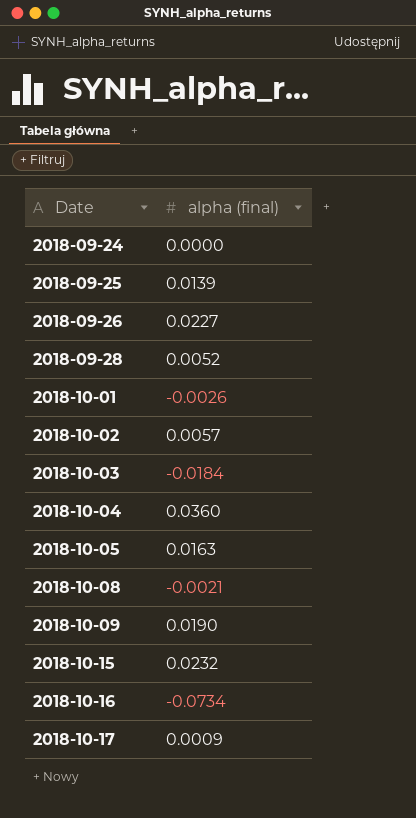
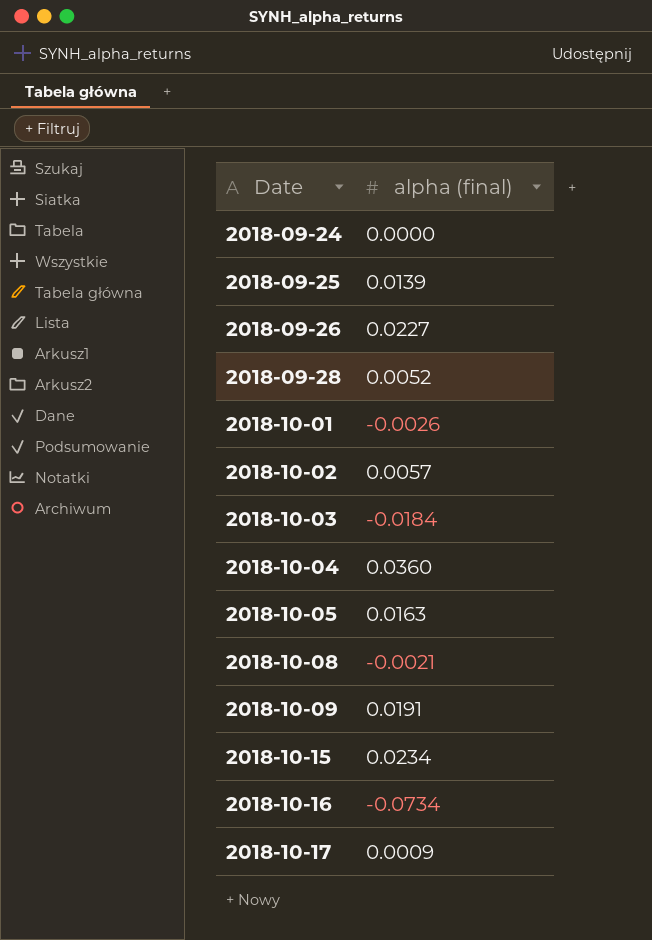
2018-10-09 | alpha (final): 0.0190 -> 0.0191
2018-10-15 | alpha (final): 0.0232 -> 0.0234

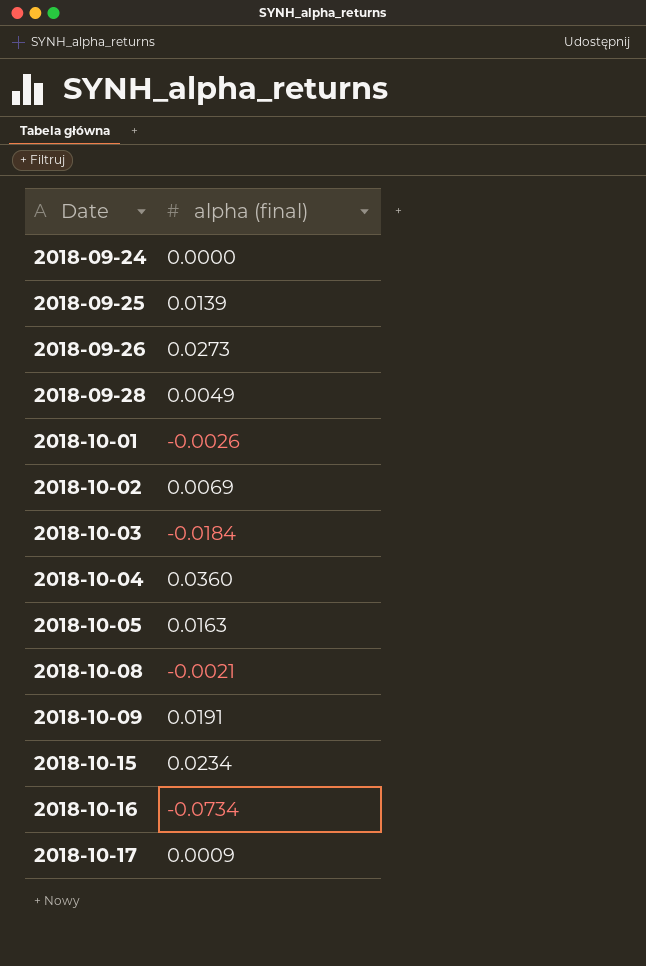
2018-09-26 | alpha (final): 0.0227 -> 0.0273
2018-09-28 | alpha (final): 0.0052 -> 0.0049
2018-10-02 | alpha (final): 0.0057 -> 0.0069

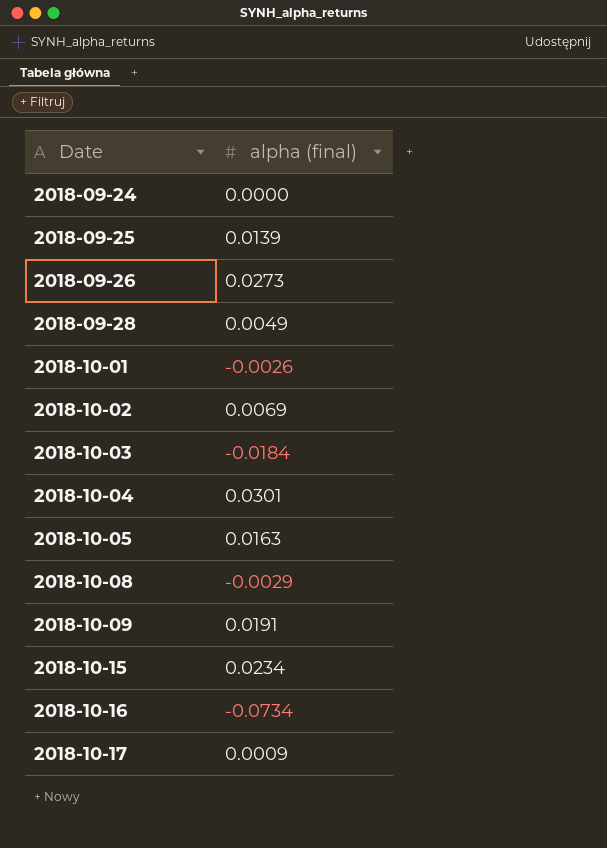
2018-10-04 | alpha (final): 0.0360 -> 0.0301
2018-10-08 | alpha (final): -0.0021 -> -0.0029

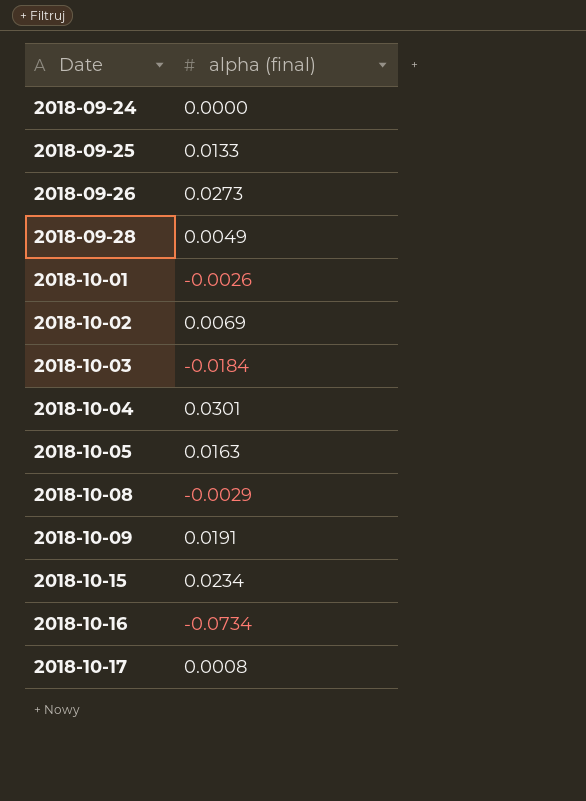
2018-09-25 | alpha (final): 0.0139 -> 0.0133
2018-10-17 | alpha (final): 0.0009 -> 0.0008

